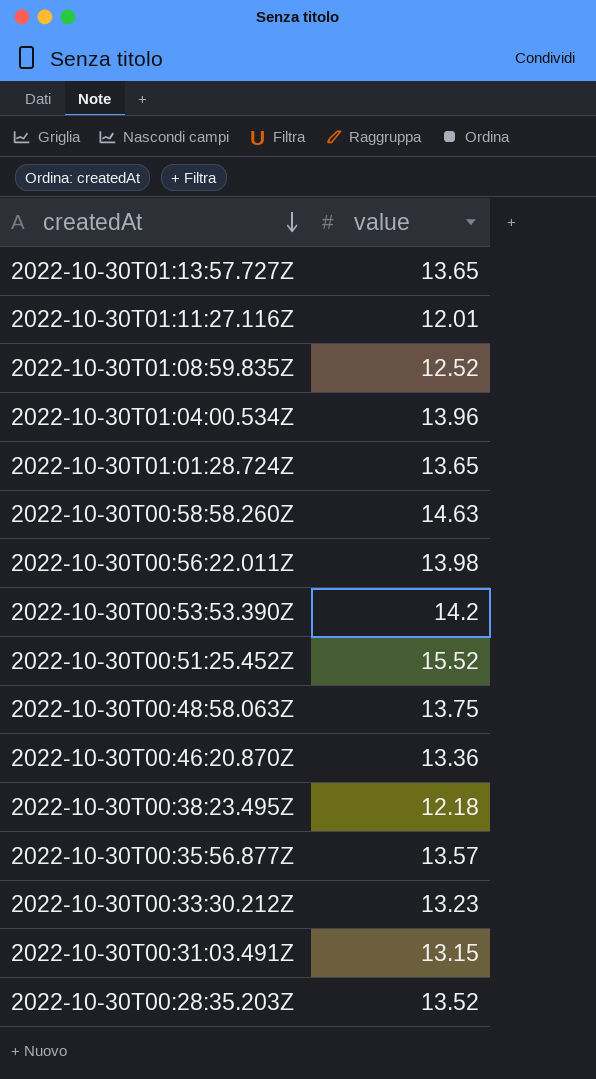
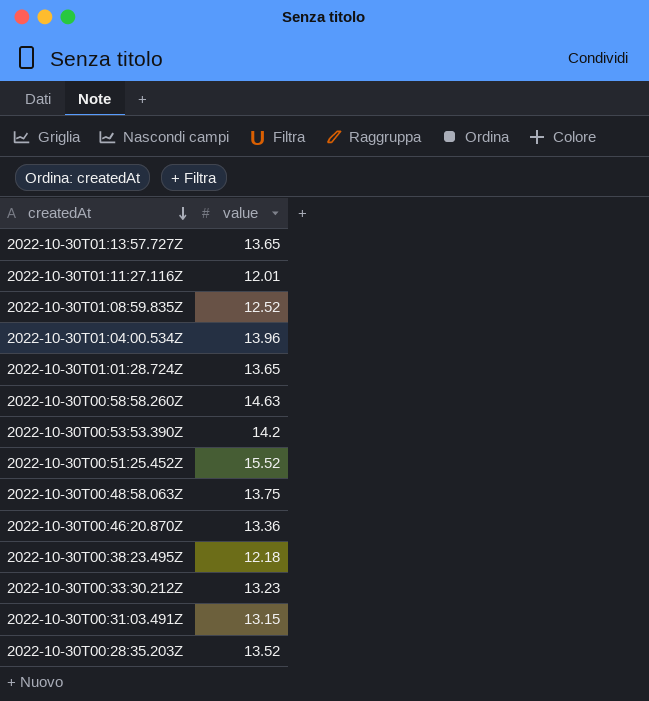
row 2022-10-30T00:56:22.011Z: 13.98 -> none
row 2022-10-30T00:35:56.877Z: 13.57 -> none

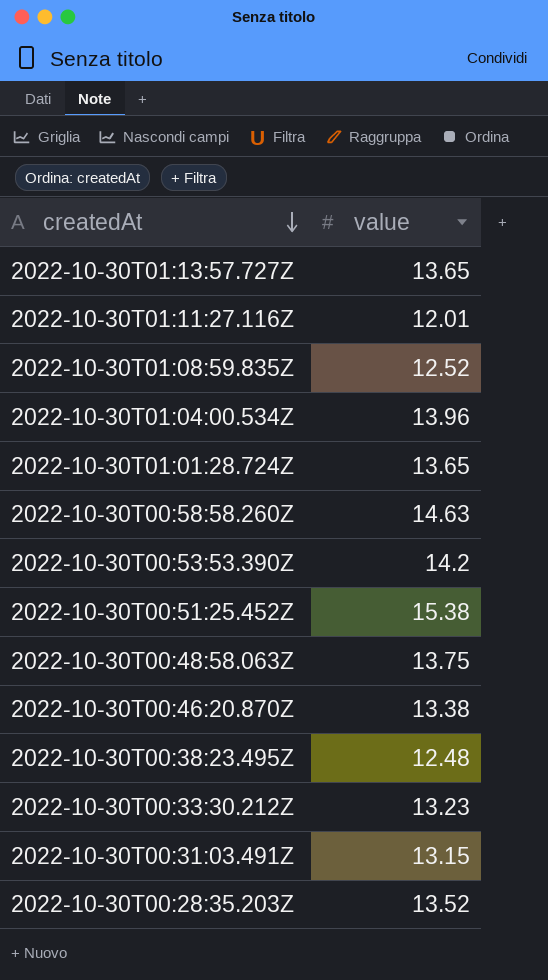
2022-10-30T00:51:25.452Z | value: 15.52 -> 15.38
2022-10-30T00:46:20.870Z | value: 13.36 -> 13.38
2022-10-30T00:38:23.495Z | value: 12.18 -> 12.48

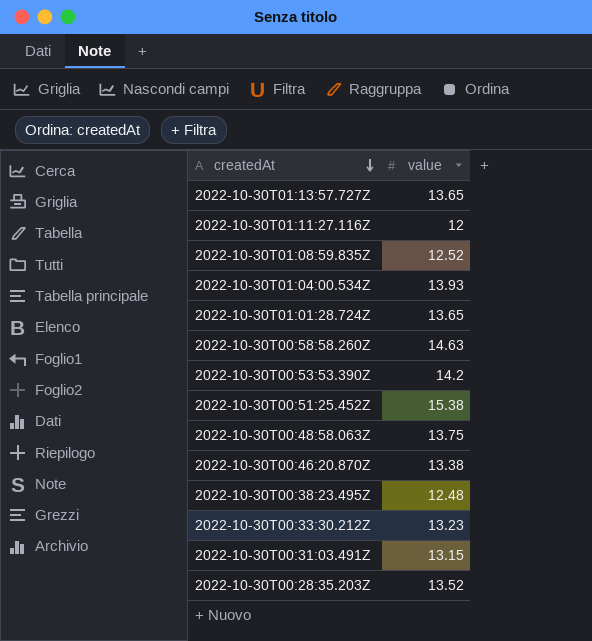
2022-10-30T01:11:27.116Z | value: 12.01 -> 12
2022-10-30T01:04:00.534Z | value: 13.96 -> 13.93

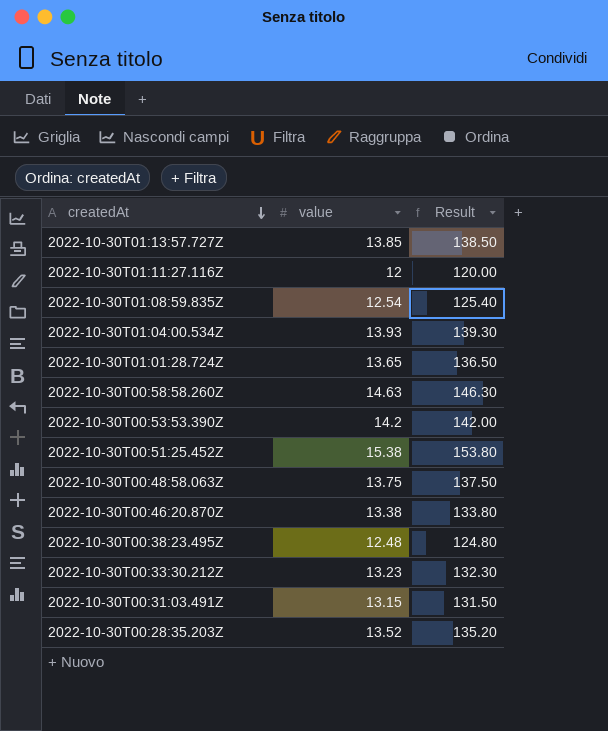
column Result | formula: none -> [value] * 10
2022-10-30T01:13:57.727Z | value: 13.65 -> 13.85
2022-10-30T01:08:59.835Z | value: 12.52 -> 12.54

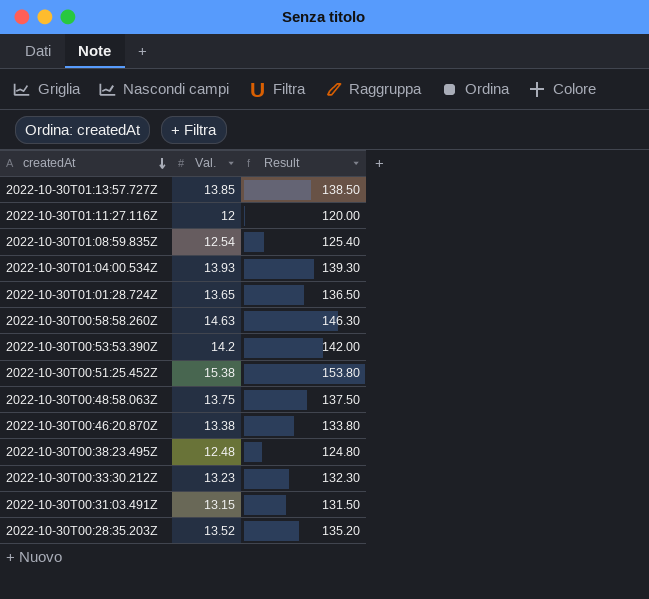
column name: value -> Val.

